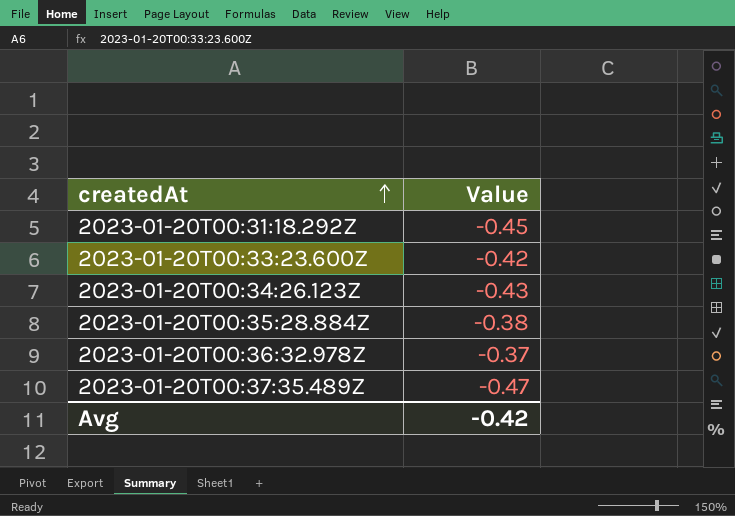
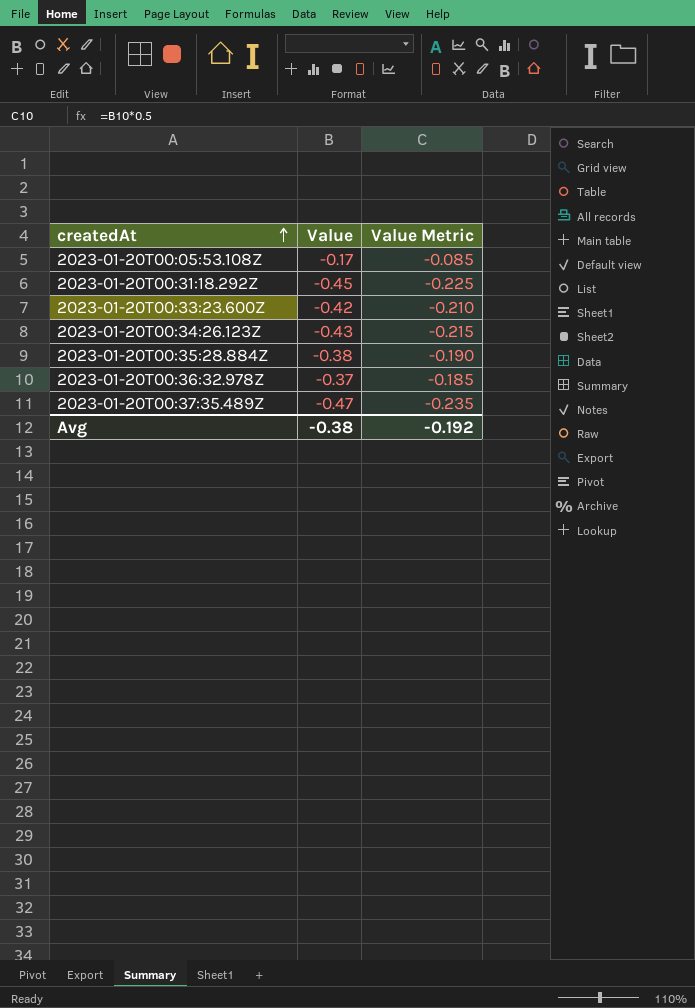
column Value Metric | formula: none -> [Value] * 0.5
row 2023-01-20T00:05:53.108Z: none -> -0.17 | -0.085
Avg | Value: -0.42 -> -0.38

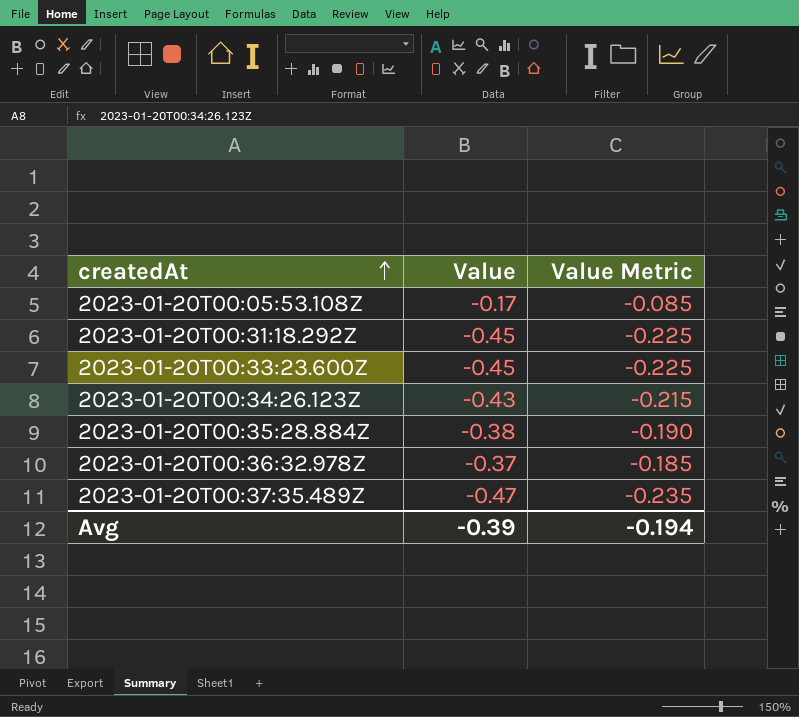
2023-01-20T00:33:23.600Z | Value: -0.42 -> -0.45
2023-01-20T00:33:23.600Z | Value Metric: -0.210 -> -0.225
Avg | Value: -0.38 -> -0.39
Avg | Value Metric: -0.192 -> -0.194

